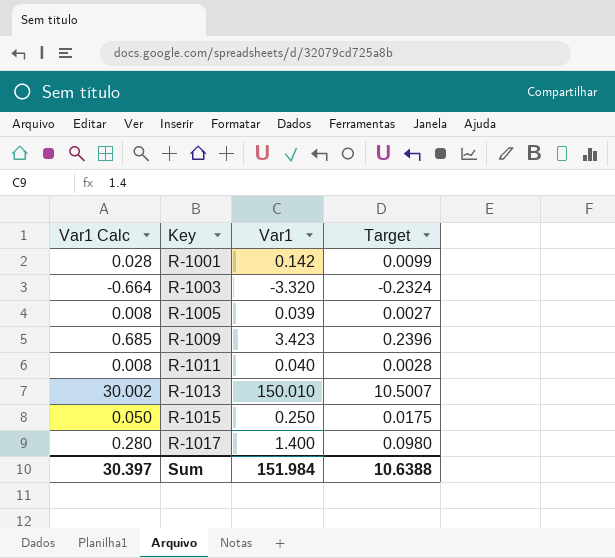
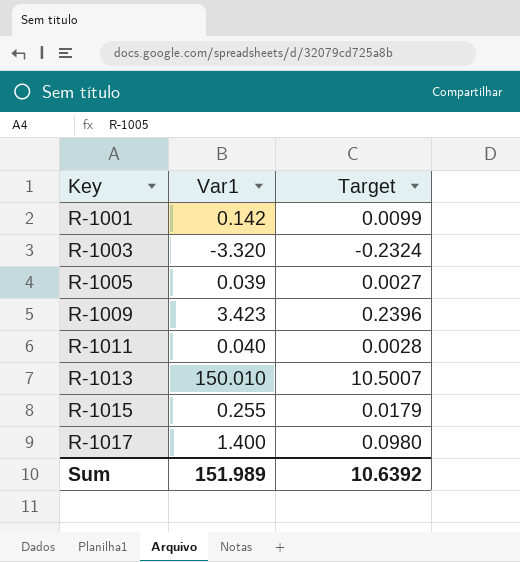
column Var1 Calc | formula: [Var1] * 0.2 -> none
R-1015 | Var1: 0.250 -> 0.255
R-1015 | Target: 0.0175 -> 0.0179
Sum | Var1: 151.984 -> 151.989
Sum | Target: 10.6388 -> 10.6392

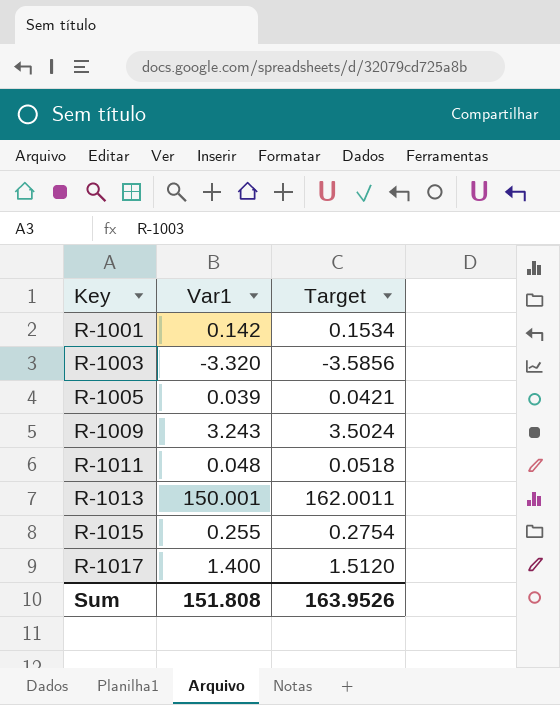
column Target | formula: [Var1] * 0.07 -> [Var1] * 1.08
R-1009 | Var1: 3.423 -> 3.243
R-1011 | Var1: 0.040 -> 0.048
R-1013 | Var1: 150.010 -> 150.001
Sum | Var1: 151.989 -> 151.808
Sum | Target: 10.6392 -> 163.9526

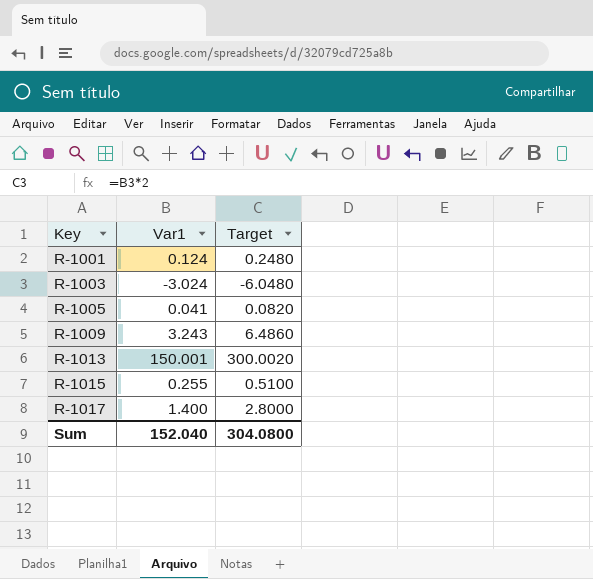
column Target | formula: [Var1] * 1.08 -> [Var1] * 2
row R-1011: 0.048 | 0.0518 -> none
R-1001 | Var1: 0.142 -> 0.124
R-1003 | Var1: -3.320 -> -3.024
R-1005 | Var1: 0.039 -> 0.041
Sum | Var1: 151.808 -> 152.040
Sum | Target: 163.9526 -> 304.0800

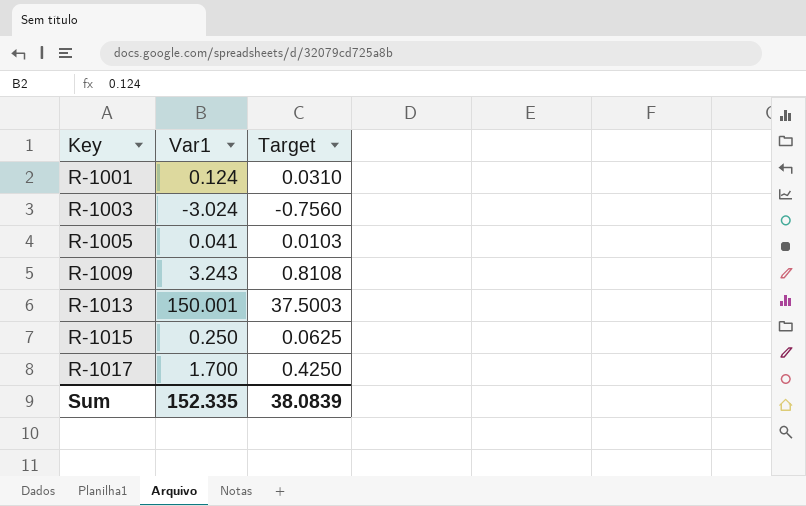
column Target | formula: [Var1] * 2 -> [Var1] * 0.25
R-1015 | Var1: 0.255 -> 0.250
R-1017 | Var1: 1.400 -> 1.700
Sum | Var1: 152.040 -> 152.335
Sum | Target: 304.0800 -> 38.0839

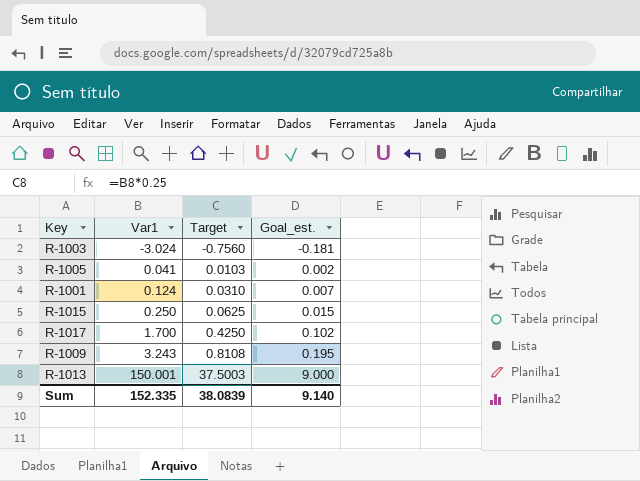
row order: Key ascending -> Var1 ascending
column Goal_est. | formula: none -> [Var1] * 0.06

